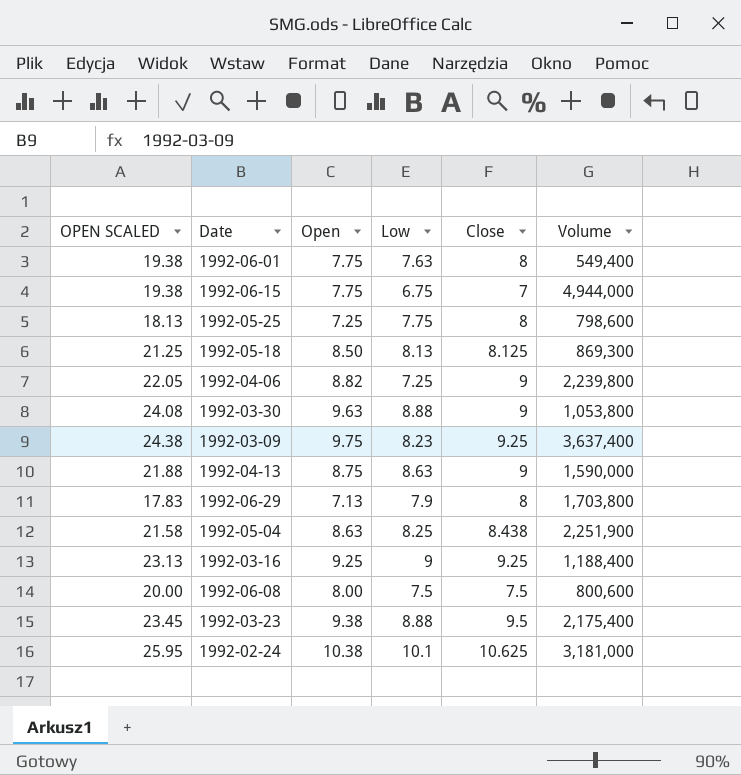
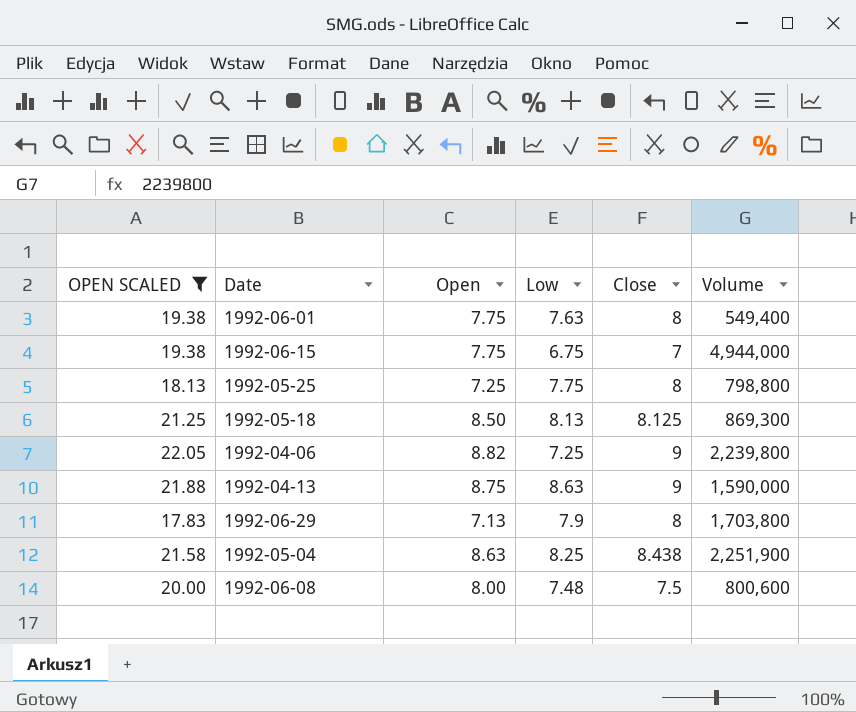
filter: none -> OPEN SCALED <= 22.05
1992-05-25 | Volume: 798,600 -> 798,800
1992-06-08 | Low: 7.5 -> 7.48

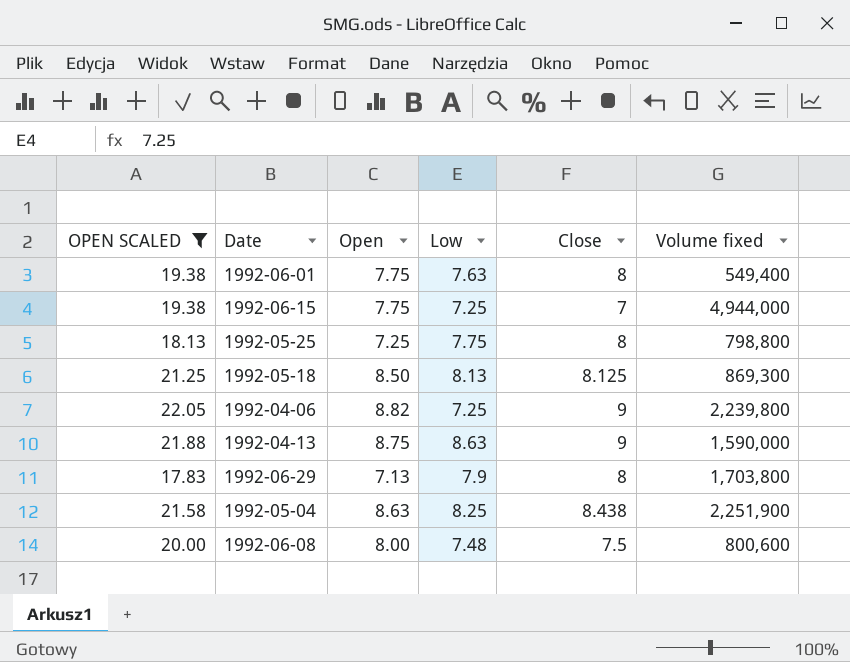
column name: Volume -> Volume fixed
1992-06-15 | Low: 6.75 -> 7.25

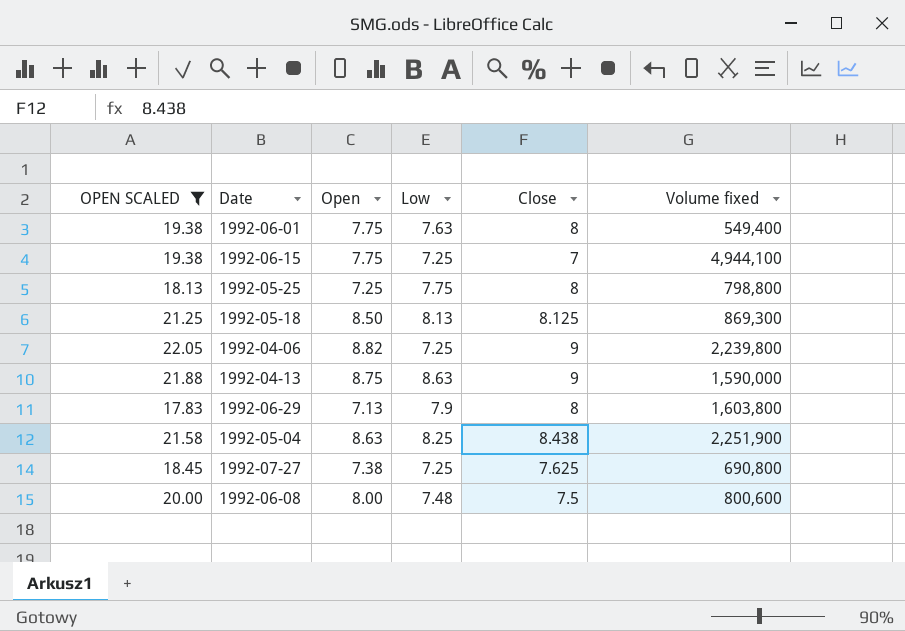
1992-06-15 | Volume fixed: 4,944,000 -> 4,944,100
1992-06-29 | Volume fixed: 1,703,800 -> 1,603,800
row 1992-07-27: none -> 18.45 | 7.38 | 7.25 | 7.625 | 690,800

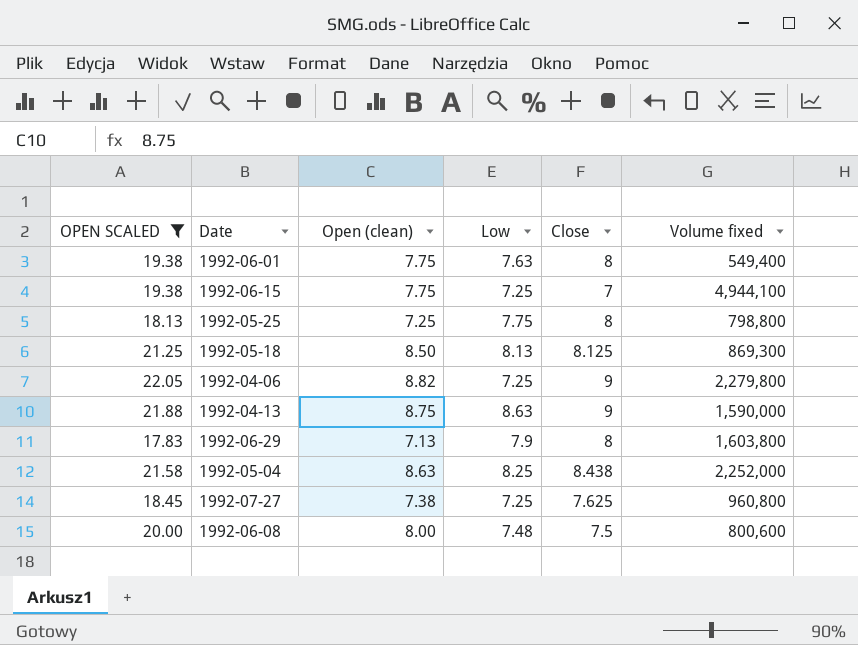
column name: Open -> Open (clean)
1992-04-06 | Volume fixed: 2,239,800 -> 2,279,800
1992-05-04 | Volume fixed: 2,251,900 -> 2,252,000
1992-07-27 | Volume fixed: 690,800 -> 960,800

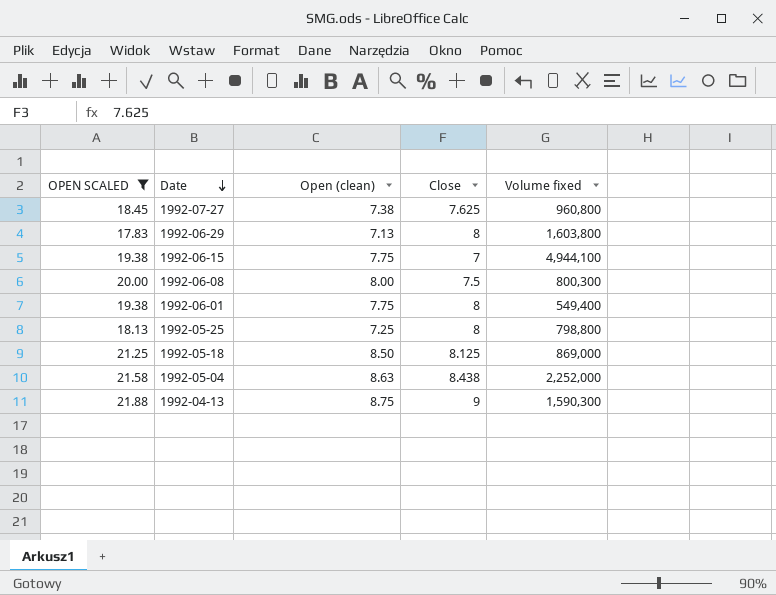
row order: none -> Date descending
column Low | position: 4 -> none
row 1992-04-06: 22.05 | 8.82 | 7.25 | 9 | 2,279,800 -> none
1992-06-08 | Volume fixed: 800,600 -> 800,300
1992-05-18 | Volume fixed: 869,300 -> 869,000
1992-04-13 | Volume fixed: 1,590,000 -> 1,590,300

